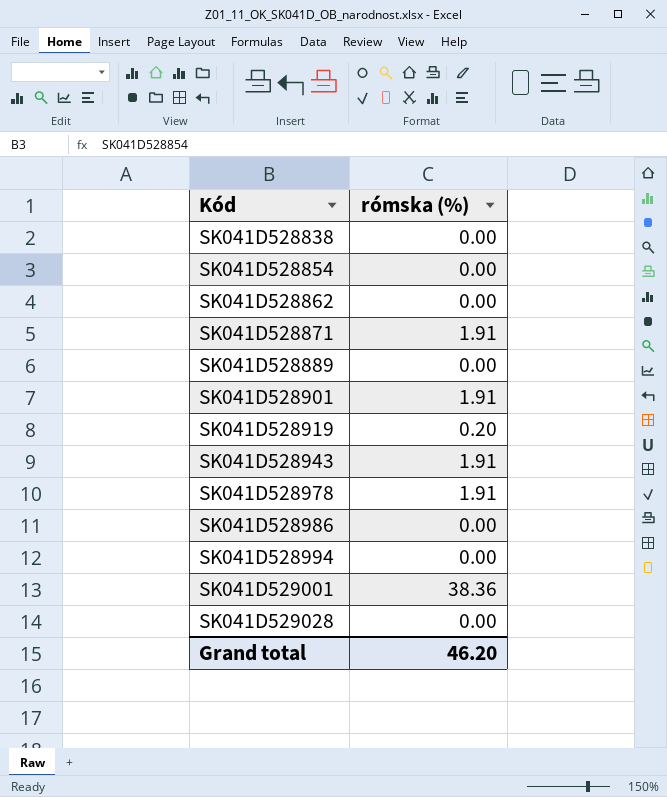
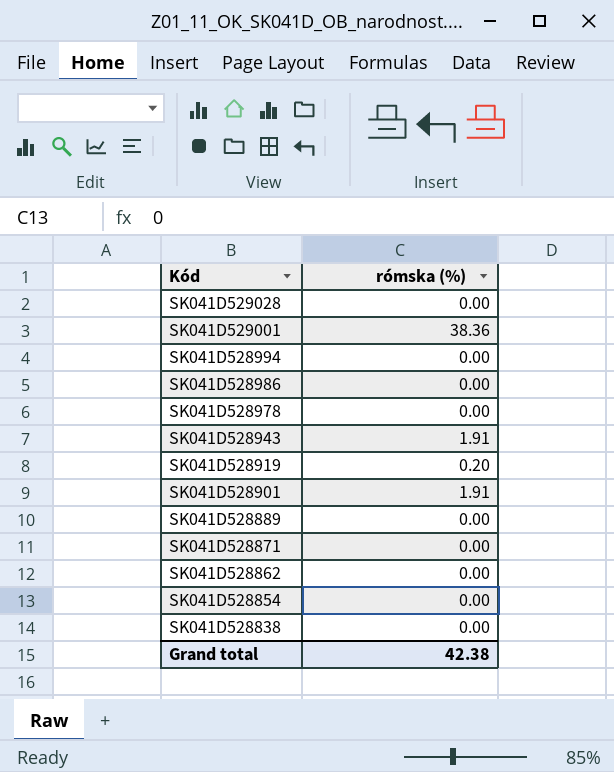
row order: Kód ascending -> Kód descending
SK041D528978 | rómska (%): 1.91 -> 0.00
SK041D528871 | rómska (%): 1.91 -> 0.00
Grand total | rómska (%): 46.20 -> 42.38

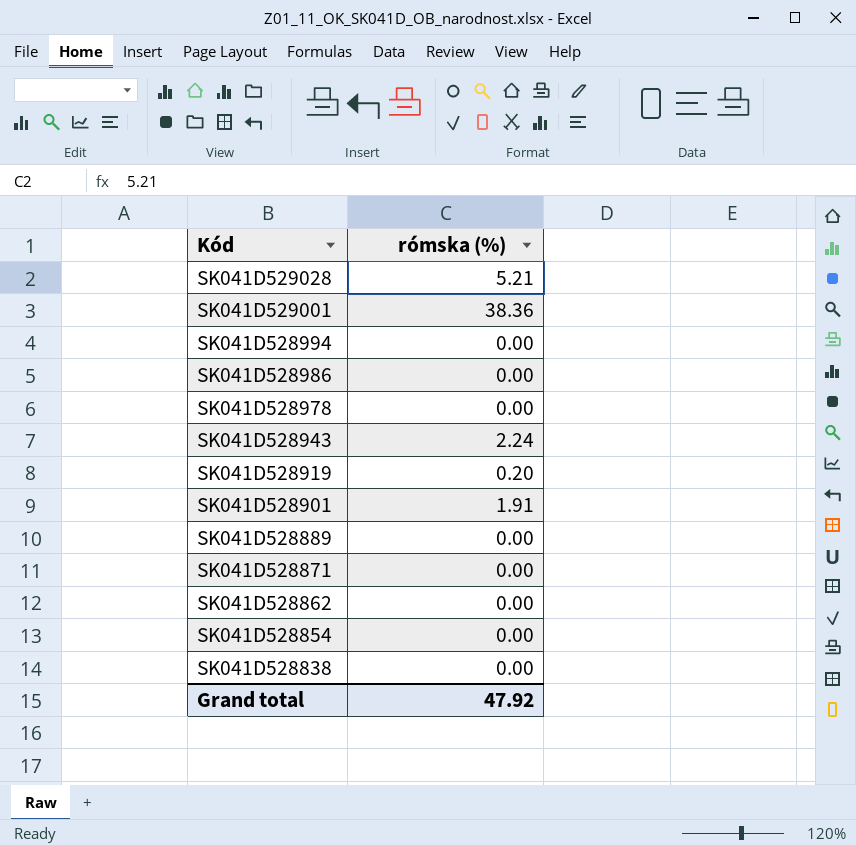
SK041D529028 | rómska (%): 0.00 -> 5.21
SK041D528943 | rómska (%): 1.91 -> 2.24
Grand total | rómska (%): 42.38 -> 47.92

